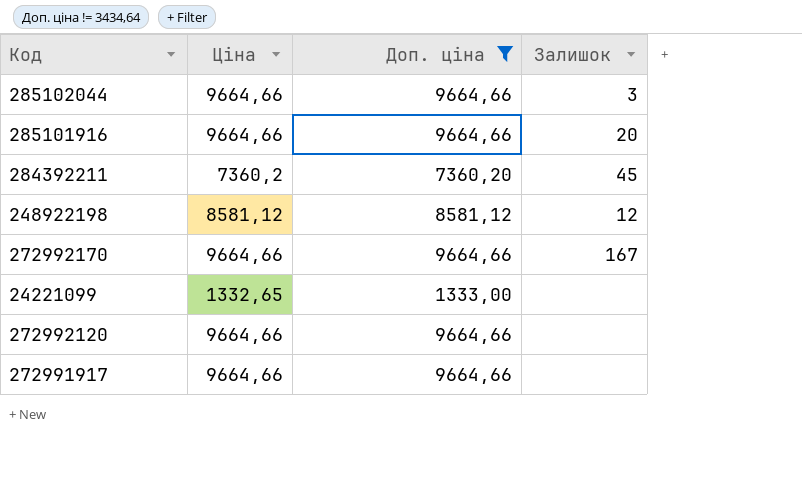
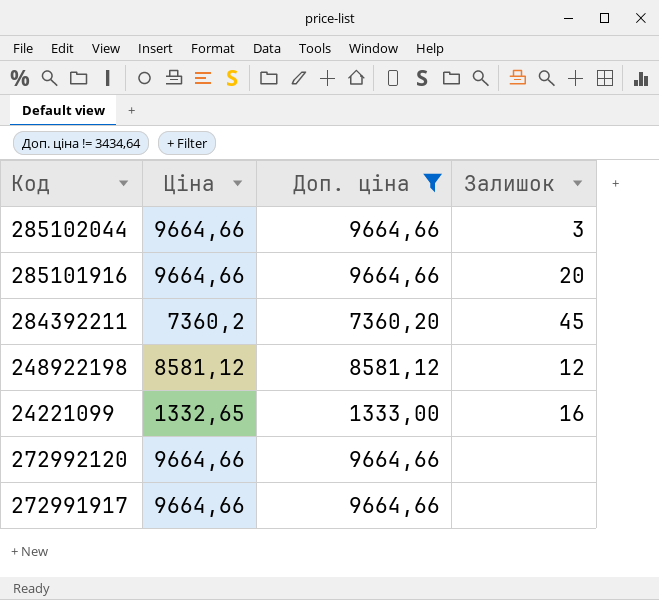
row 272992170: 9664,66 | 9664,66 | 167 -> none
24221099 | Залишок: none -> 16

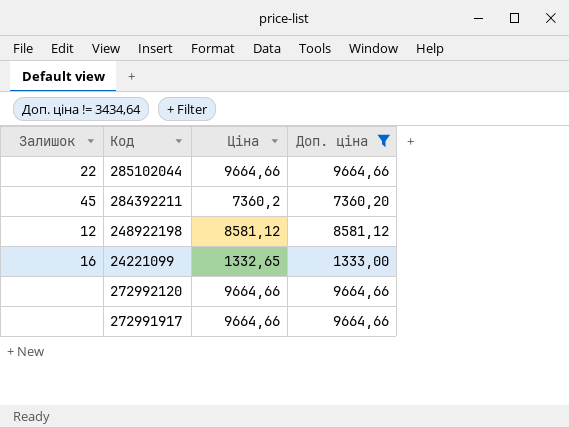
column Залишок | position: 4 -> 1
row 285101916: 9664,66 | 9664,66 | 20 -> none
285102044 | Залишок: 3 -> 22

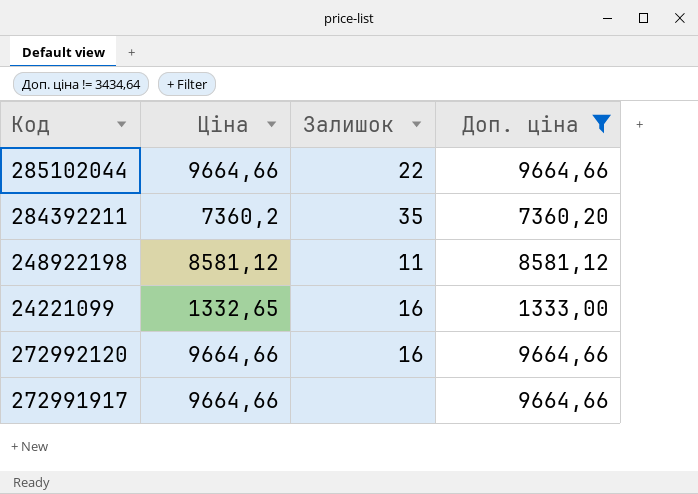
column Залишок | position: 1 -> 3
284392211 | Залишок: 45 -> 35
248922198 | Залишок: 12 -> 11
272992120 | Залишок: none -> 16

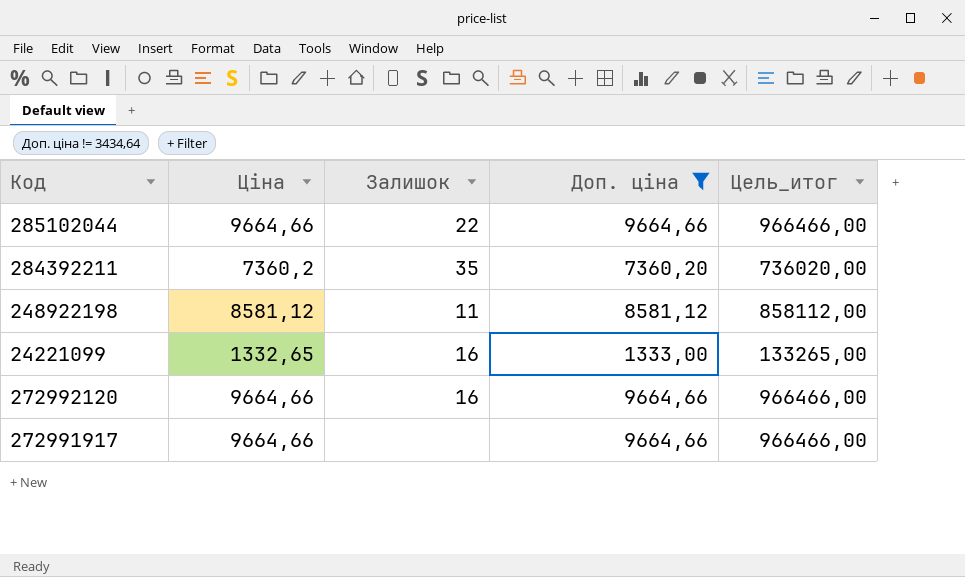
column Цель_итог | formula: none -> [Ціна] * 100

